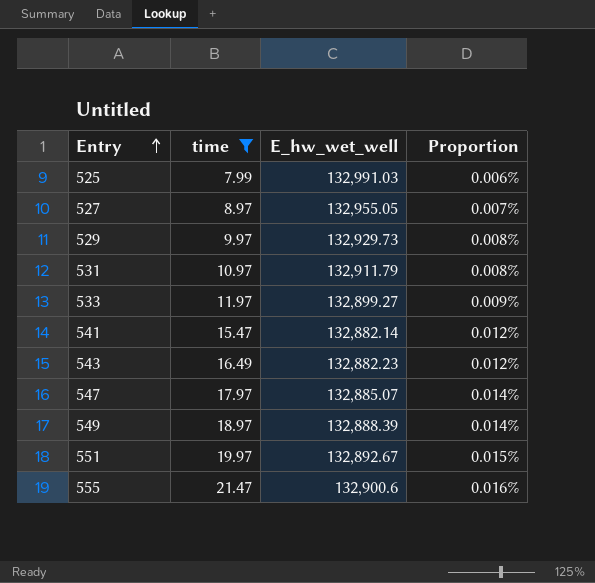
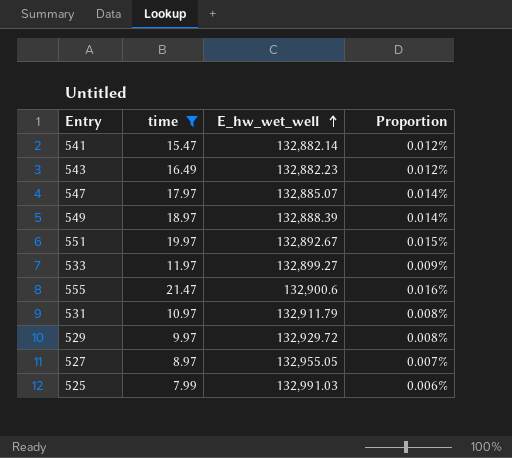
row order: Entry ascending -> E_hw_wet_well ascending
529 | E_hw_wet_well: 132,929.73 -> 132,929.72

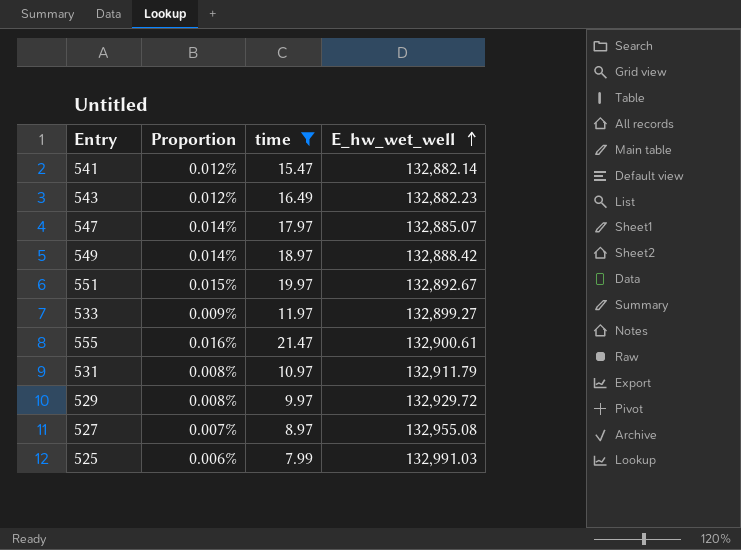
column Proportion | position: 4 -> 2
549 | E_hw_wet_well: 132,888.39 -> 132,888.42
555 | E_hw_wet_well: 132,900.6 -> 132,900.61
527 | E_hw_wet_well: 132,955.05 -> 132,955.08

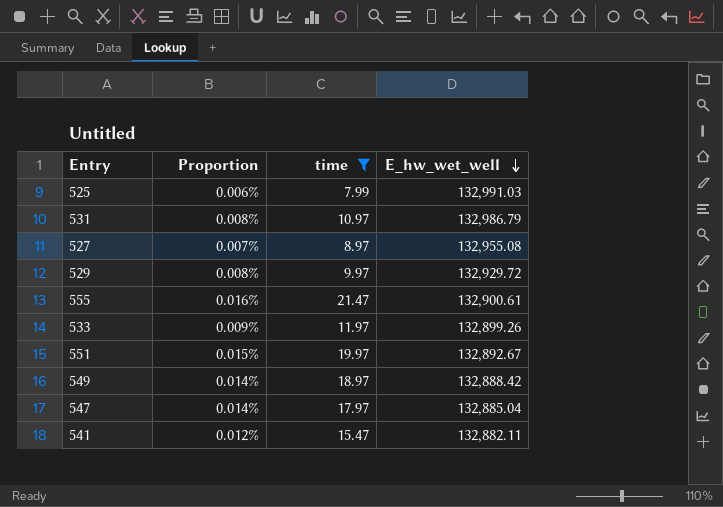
row order: E_hw_wet_well ascending -> E_hw_wet_well descending
row 543: 0.012% | 16.49 | 132,882.23 -> none
531 | E_hw_wet_well: 132,911.79 -> 132,986.79
533 | E_hw_wet_well: 132,899.27 -> 132,899.26
547 | E_hw_wet_well: 132,885.07 -> 132,885.04
541 | E_hw_wet_well: 132,882.14 -> 132,882.11

